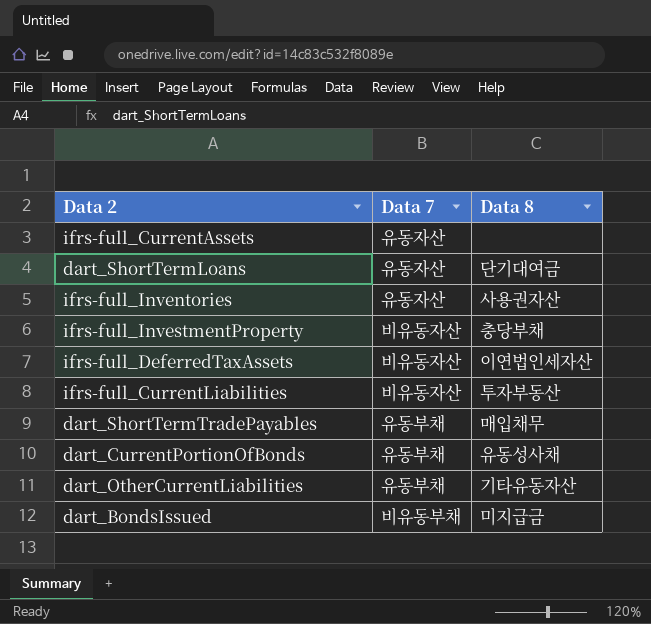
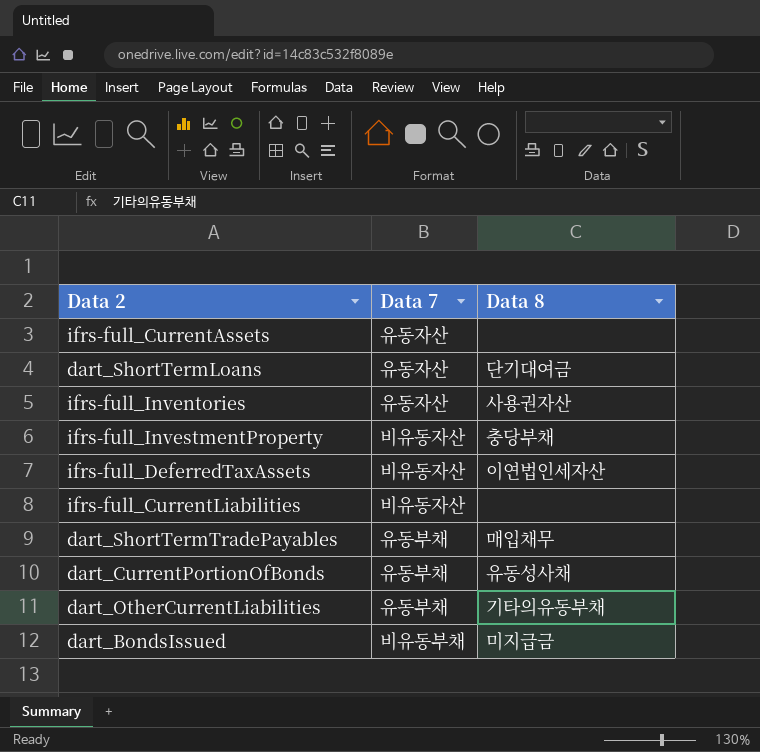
ifrs-full_CurrentLiabilities | Data 8: 투자부동산 -> none
dart_OtherCurrentLiabilities | Data 8: 기타유동자산 -> 기타의유동부채

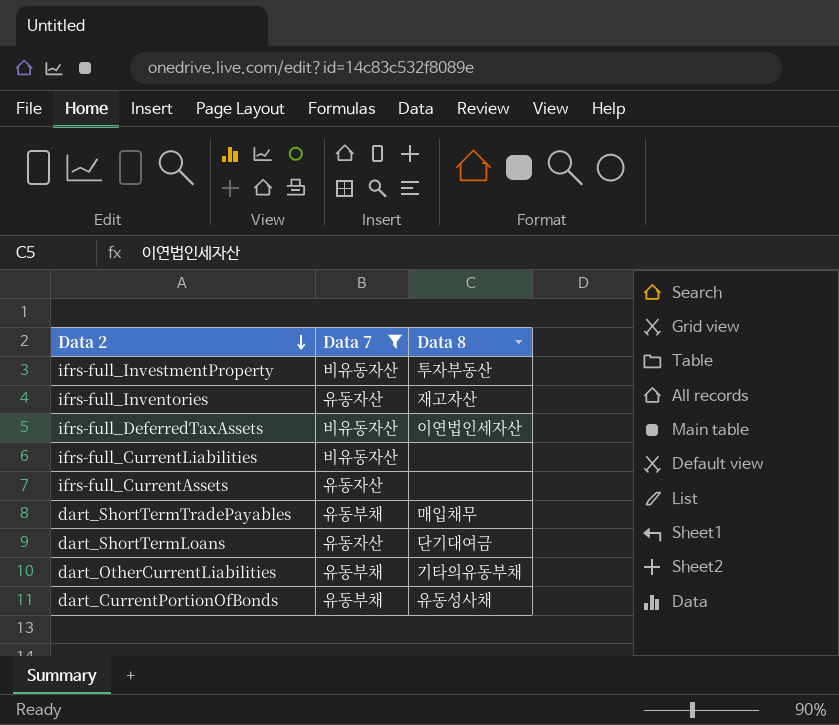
filter: none -> Data 7 != 비유동부채
row order: none -> Data 2 descending
ifrs-full_InvestmentProperty | Data 8: 충당부채 -> 투자부동산
ifrs-full_Inventories | Data 8: 사용권자산 -> 재고자산

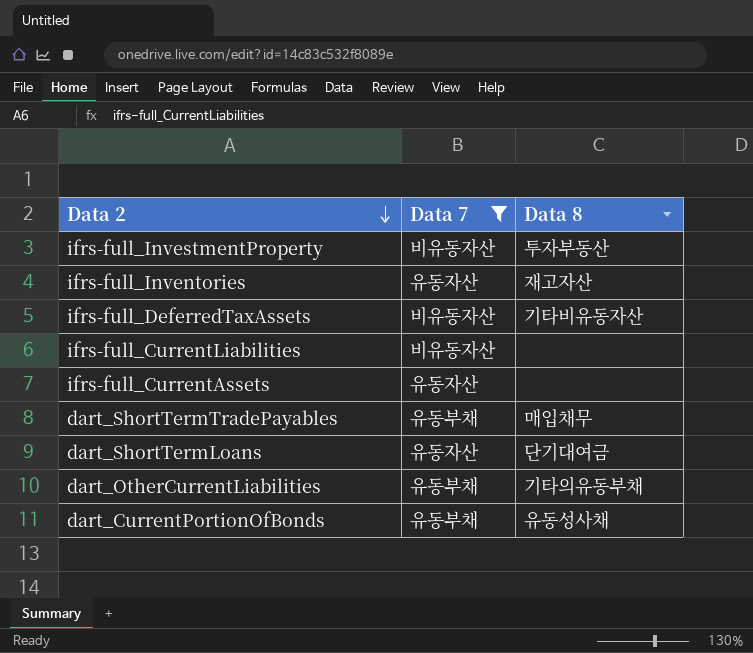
ifrs-full_DeferredTaxAssets | Data 8: 이연법인세자산 -> 기타비유동자산

